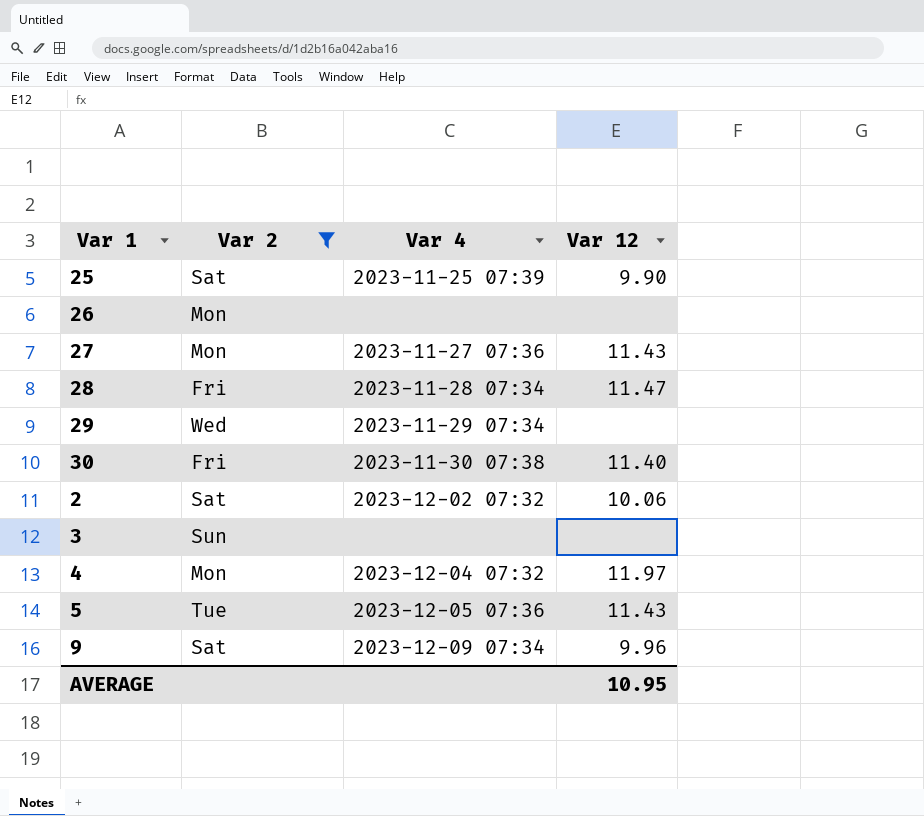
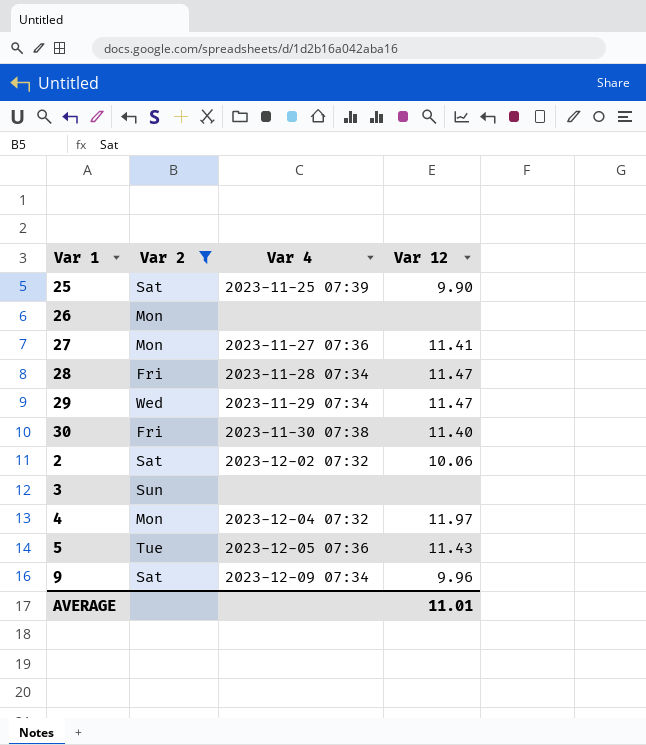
27 | Var 12: 11.43 -> 11.41
29 | Var 12: none -> 11.47
AVERAGE | Var 12: 10.95 -> 11.01

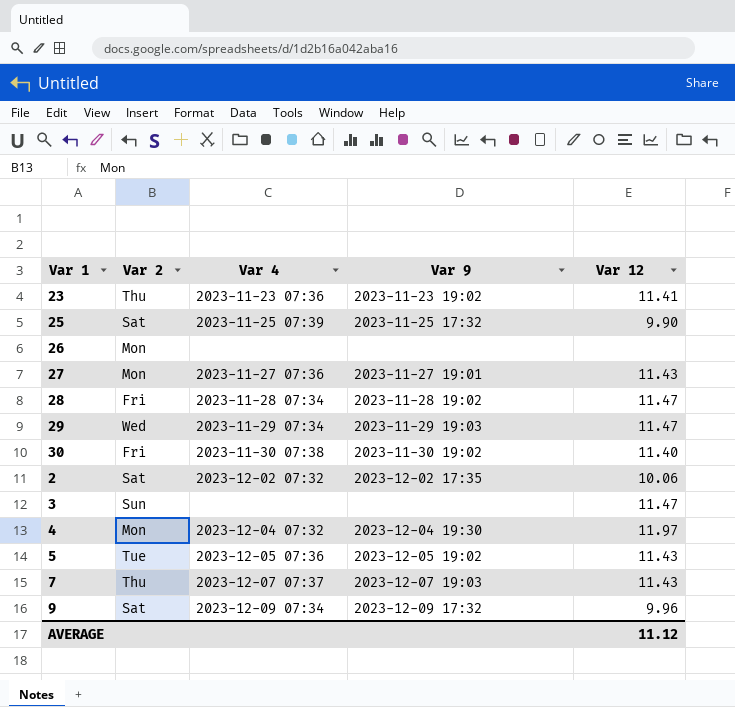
filter: Var 2 != Thu -> none
column Var 9 | position: none -> 4
27 | Var 12: 11.41 -> 11.43
3 | Var 12: none -> 11.47
AVERAGE | Var 12: 11.01 -> 11.12

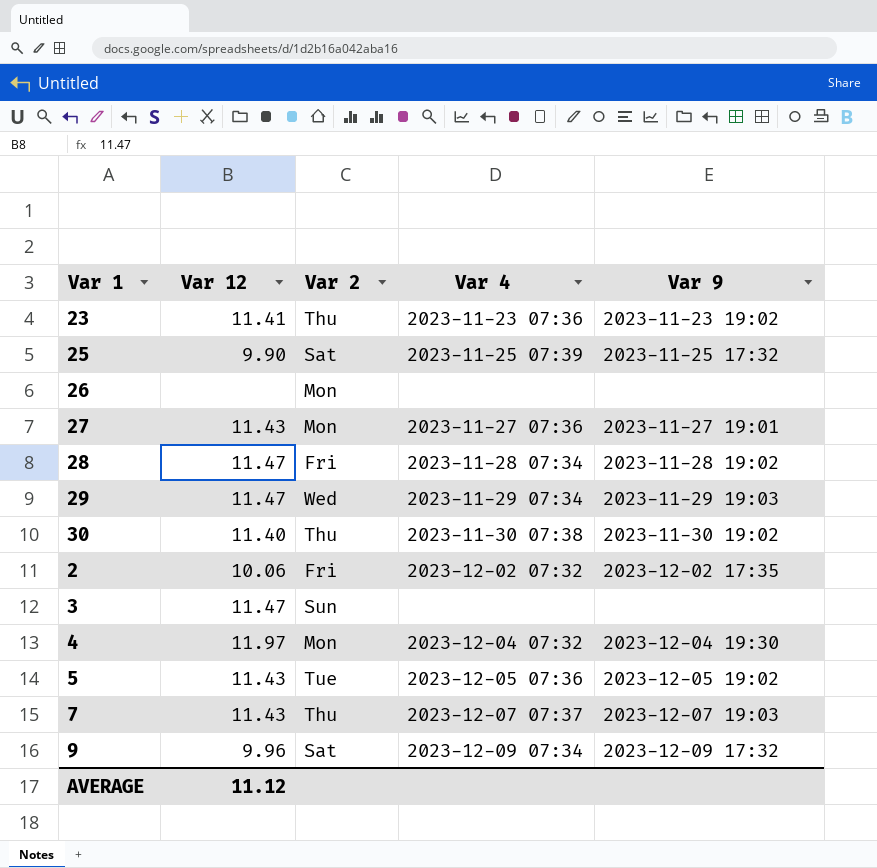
column Var 12 | position: 5 -> 2
30 | Var 2: Fri -> Thu
2 | Var 2: Sat -> Fri

